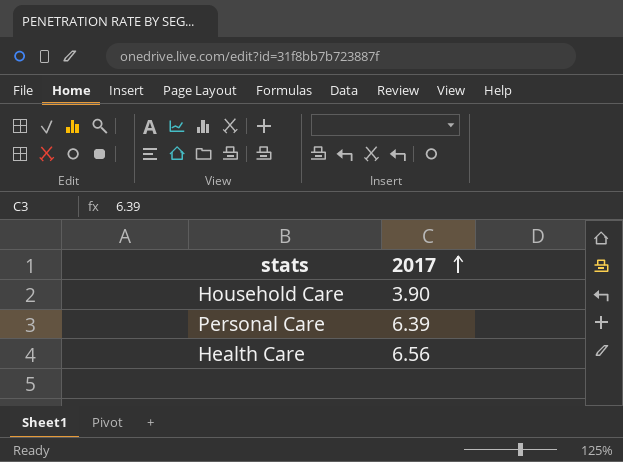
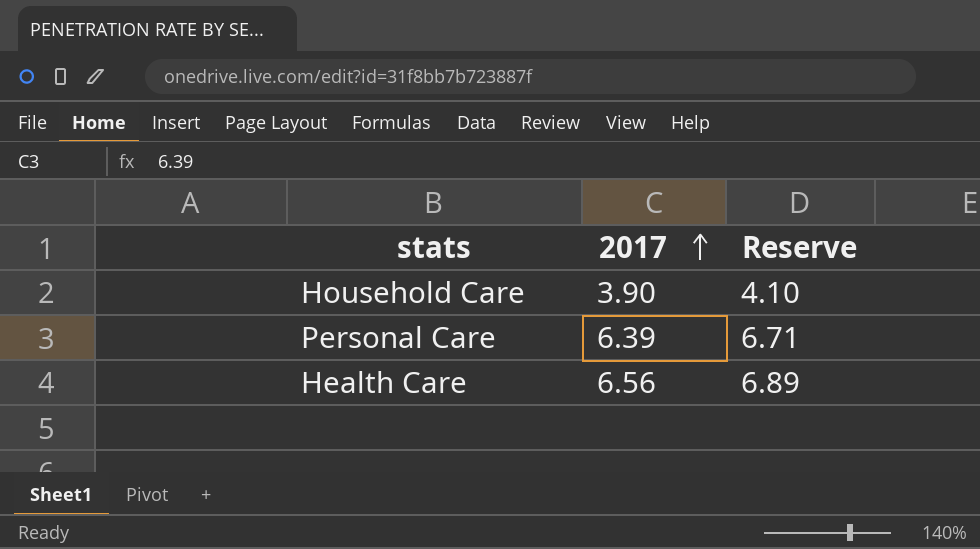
column Reserve | formula: none -> [2017] * 1.05

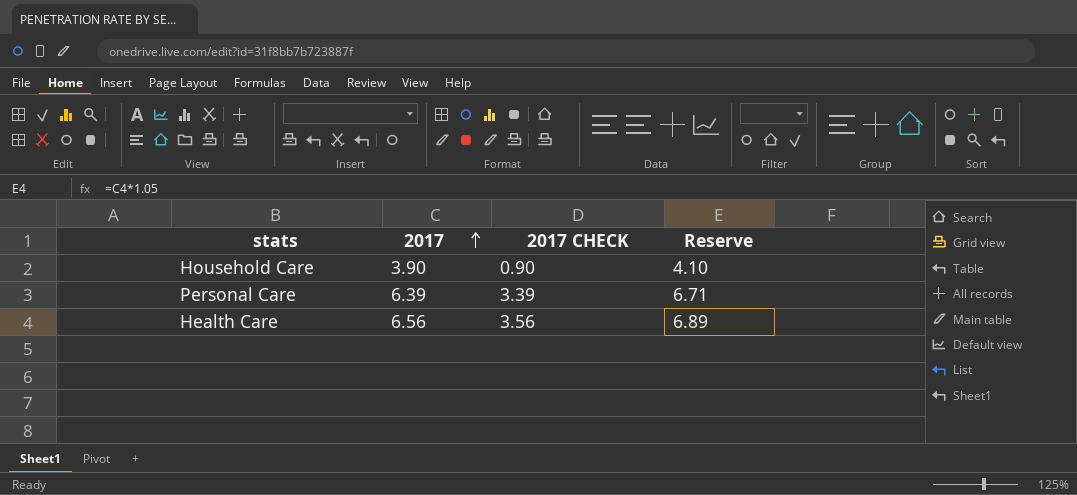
column 2017 CHECK | formula: none -> [2017] - 3

